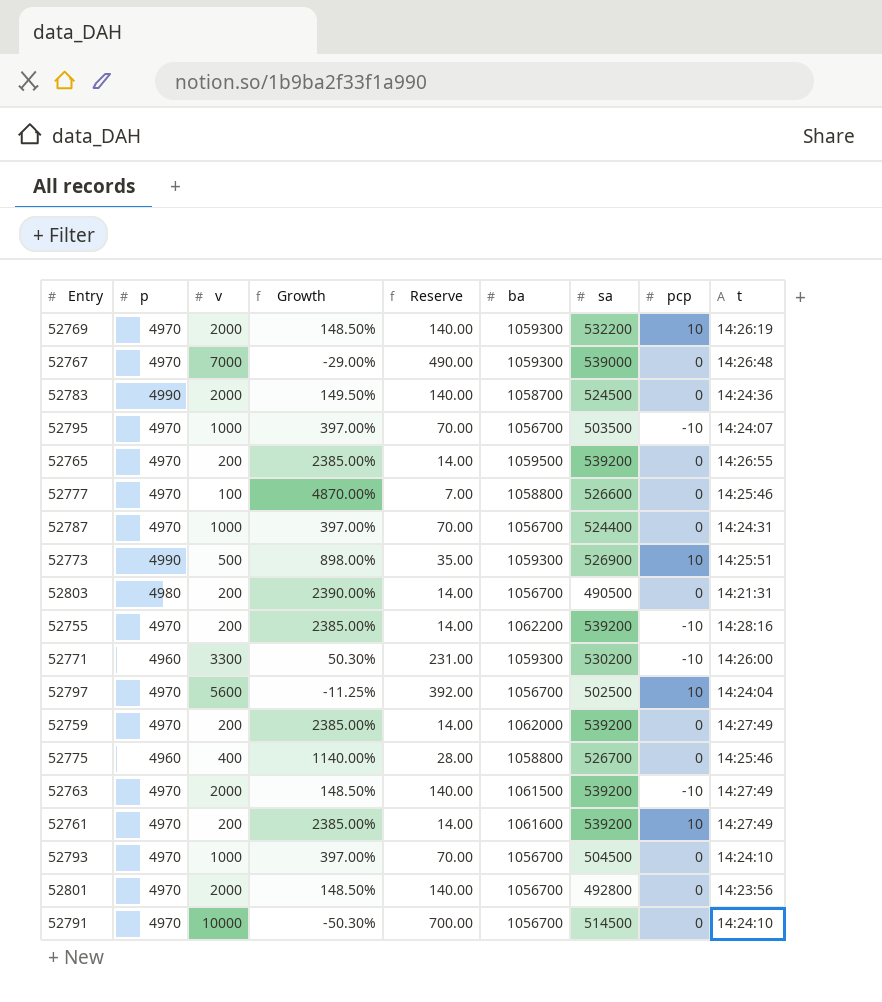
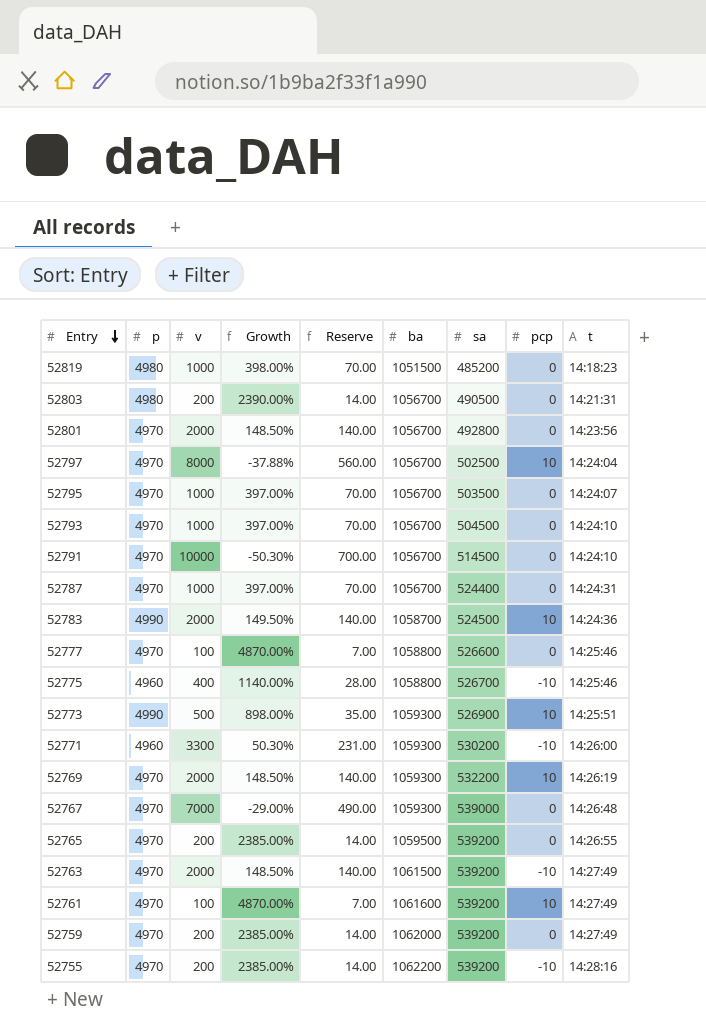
row order: none -> Entry descending
row 52819: none -> 4980 | 1000 | 398.00% | 70.00 | 1051500 | 485200 | 0 | 14:18:23
52797 | v: 5600 -> 8000
52797 | Growth: -11.25% -> -37.88%
52797 | Reserve: 392.00 -> 560.00
52795 | pcp: -10 -> 0
52783 | pcp: 0 -> 10
52775 | pcp: 0 -> -10
52761 | v: 200 -> 100
52761 | Growth: 2385.00% -> 4870.00%
52761 | Reserve: 14.00 -> 7.00

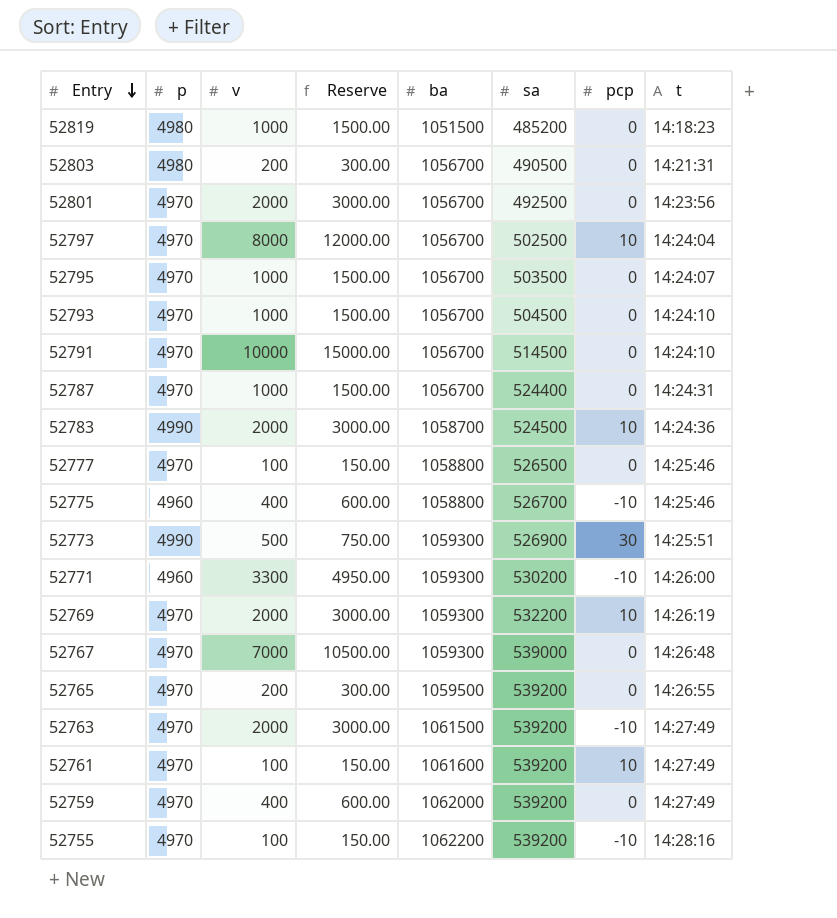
column Growth | formula: ([p] - [v]) / [v] -> none
column Reserve | formula: [v] * 0.07 -> [v] * 1.5
52801 | sa: 492800 -> 492500
52777 | sa: 526600 -> 526500
52773 | pcp: 10 -> 30
52759 | v: 200 -> 400
52755 | v: 200 -> 100

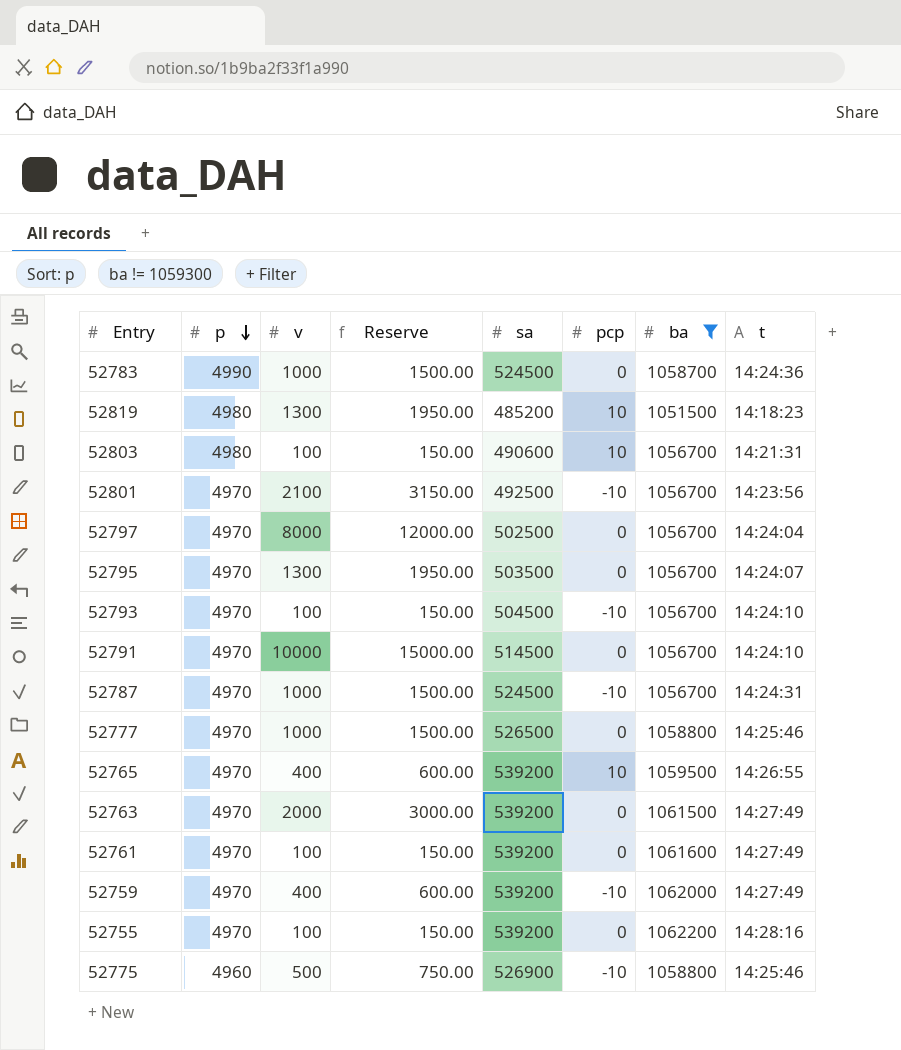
filter: none -> ba != 1059300
row order: Entry descending -> p descending
column ba | position: 5 -> 7
52783 | v: 2000 -> 1000
52783 | Reserve: 3000.00 -> 1500.00
52783 | pcp: 10 -> 0
52819 | v: 1000 -> 1300
52819 | Reserve: 1500.00 -> 1950.00
52819 | pcp: 0 -> 10
52803 | v: 200 -> 100
52803 | Reserve: 300.00 -> 150.00
52803 | sa: 490500 -> 490600
52803 | pcp: 0 -> 10
52801 | v: 2000 -> 2100
52801 | Reserve: 3000.00 -> 3150.00
52801 | pcp: 0 -> -10
52797 | pcp: 10 -> 0
52795 | v: 1000 -> 1300
52795 | Reserve: 1500.00 -> 1950.00
52793 | v: 1000 -> 100
52793 | Reserve: 1500.00 -> 150.00
52793 | pcp: 0 -> -10
52787 | sa: 524400 -> 524500
52787 | pcp: 0 -> -10
52777 | v: 100 -> 1000
52777 | Reserve: 150.00 -> 1500.00
52765 | v: 200 -> 400
52765 | Reserve: 300.00 -> 600.00
52765 | pcp: 0 -> 10
52763 | pcp: -10 -> 0
52761 | pcp: 10 -> 0
52759 | pcp: 0 -> -10
52755 | pcp: -10 -> 0
52775 | v: 400 -> 500
52775 | Reserve: 600.00 -> 750.00
52775 | sa: 526700 -> 526900

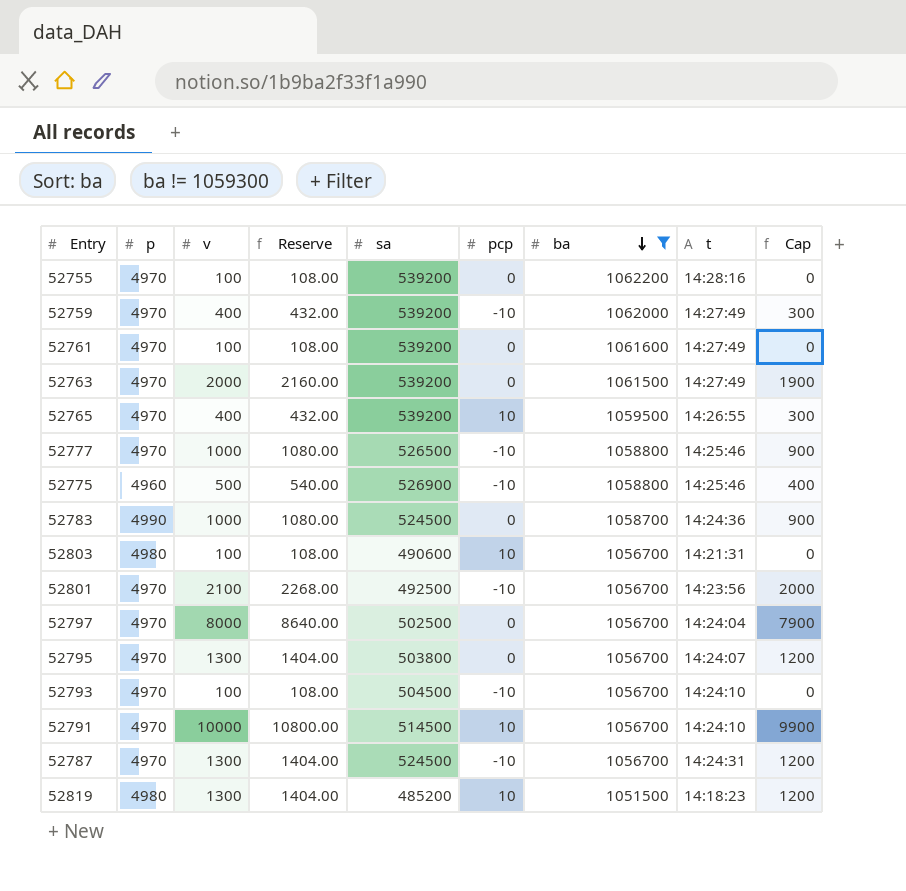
row order: p descending -> ba descending
column Reserve | formula: [v] * 1.5 -> [v] * 1.08
column Cap | formula: none -> [v] - 100
52777 | pcp: 0 -> -10
52795 | sa: 503500 -> 503800
52791 | pcp: 0 -> 10
52787 | v: 1000 -> 1300

